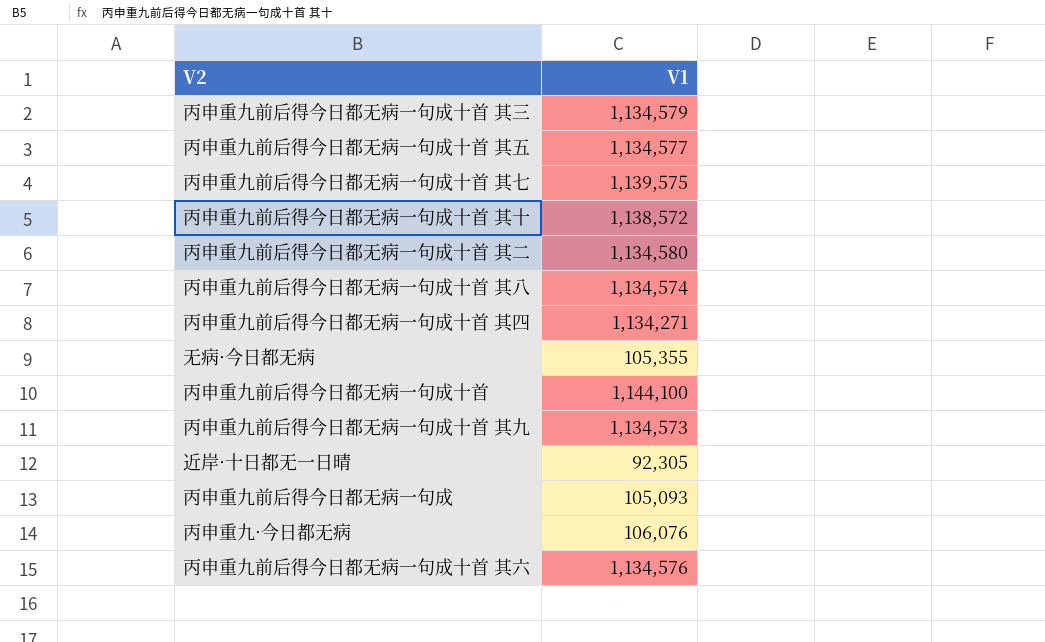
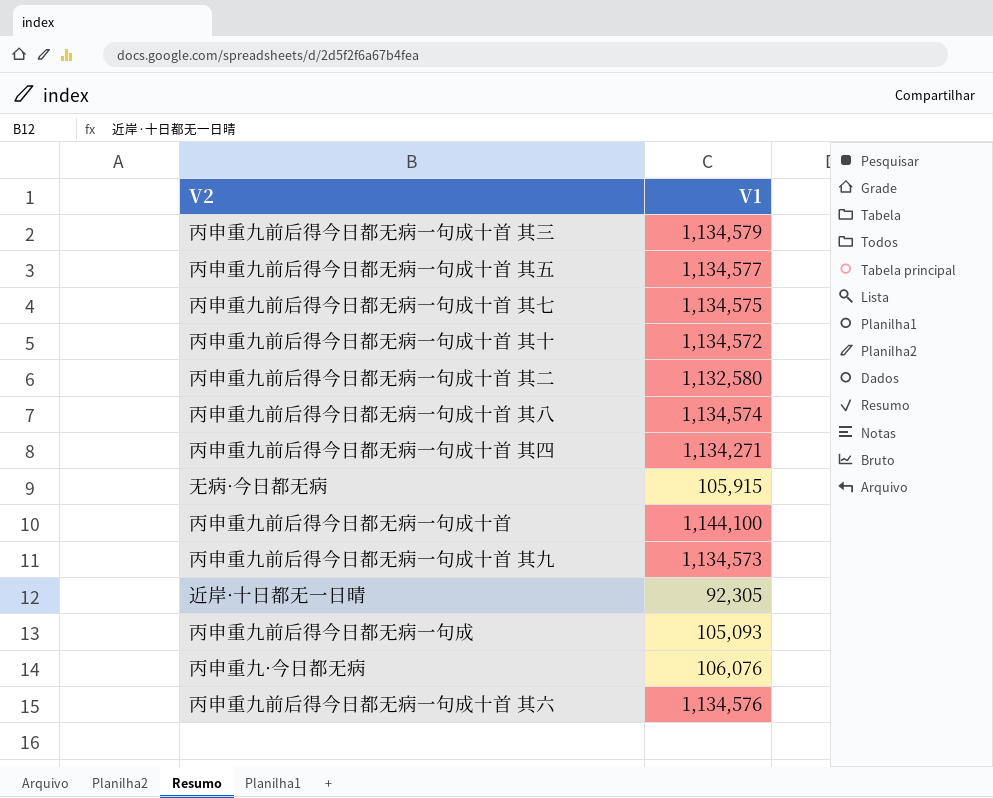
丙申重九前后得今日都无病一句成十首 其七 | V1: 1,139,575 -> 1,134,575
丙申重九前后得今日都无病一句成十首 其十 | V1: 1,138,572 -> 1,134,572
丙申重九前后得今日都无病一句成十首 其二 | V1: 1,134,580 -> 1,132,580
无病·今日都无病 | V1: 105,355 -> 105,915

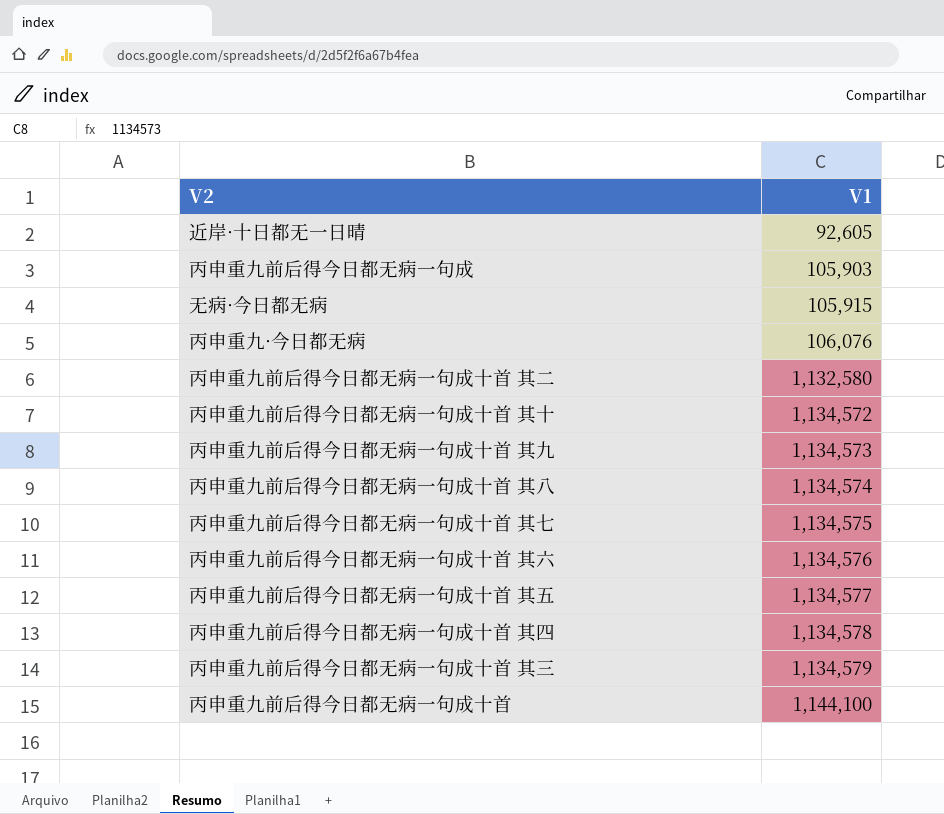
row order: none -> V1 ascending
近岸·十日都无一日晴 | V1: 92,305 -> 92,605
丙申重九前后得今日都无病一句成 | V1: 105,093 -> 105,903
丙申重九前后得今日都无病一句成十首 其四 | V1: 1,134,271 -> 1,134,578

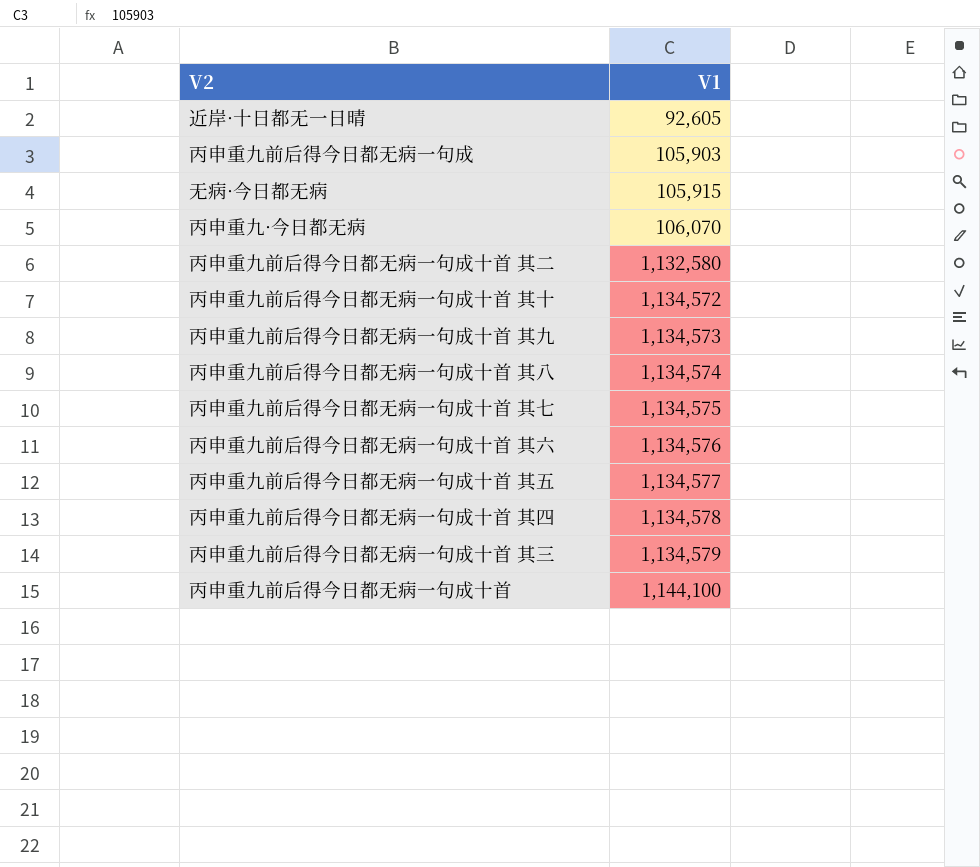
丙申重九·今日都无病 | V1: 106,076 -> 106,070

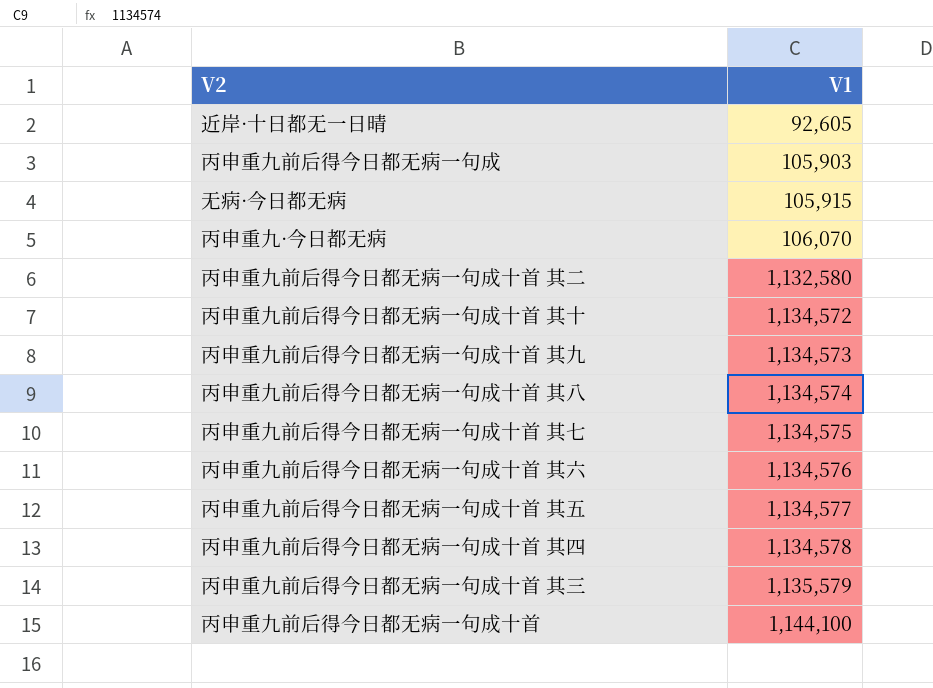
丙申重九前后得今日都无病一句成十首 其三 | V1: 1,134,579 -> 1,135,579

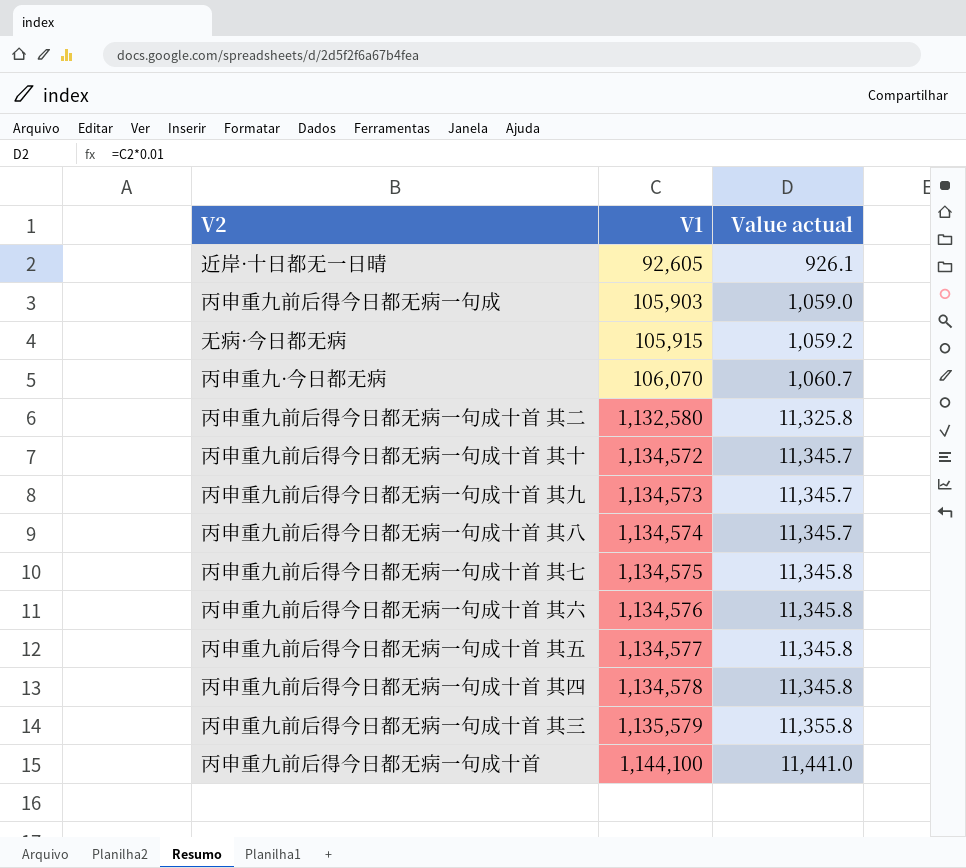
column Value actual | formula: none -> [V1] * 0.01

